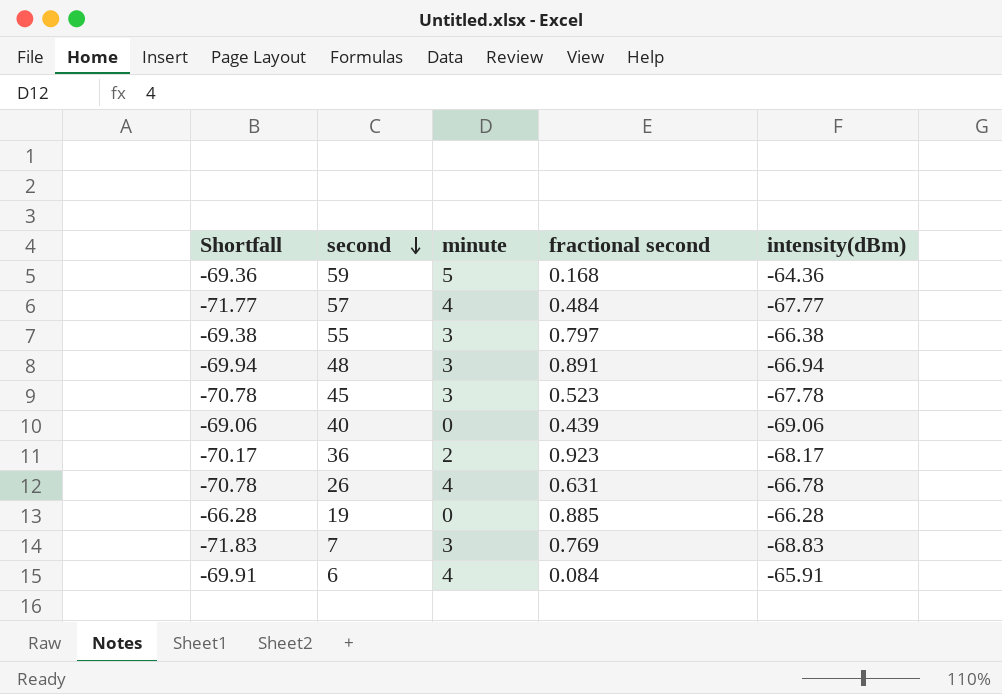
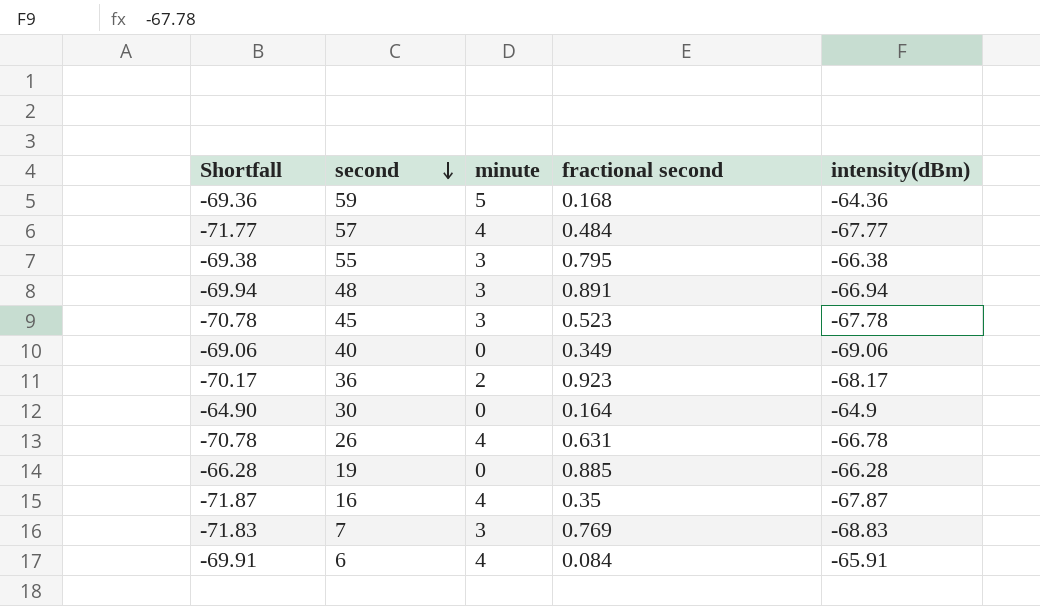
55 | fractional second: 0.797 -> 0.795
40 | fractional second: 0.439 -> 0.349
row 30: none -> -64.90 | 0 | 0.164 | -64.9
row 16: none -> -71.87 | 4 | 0.35 | -67.87

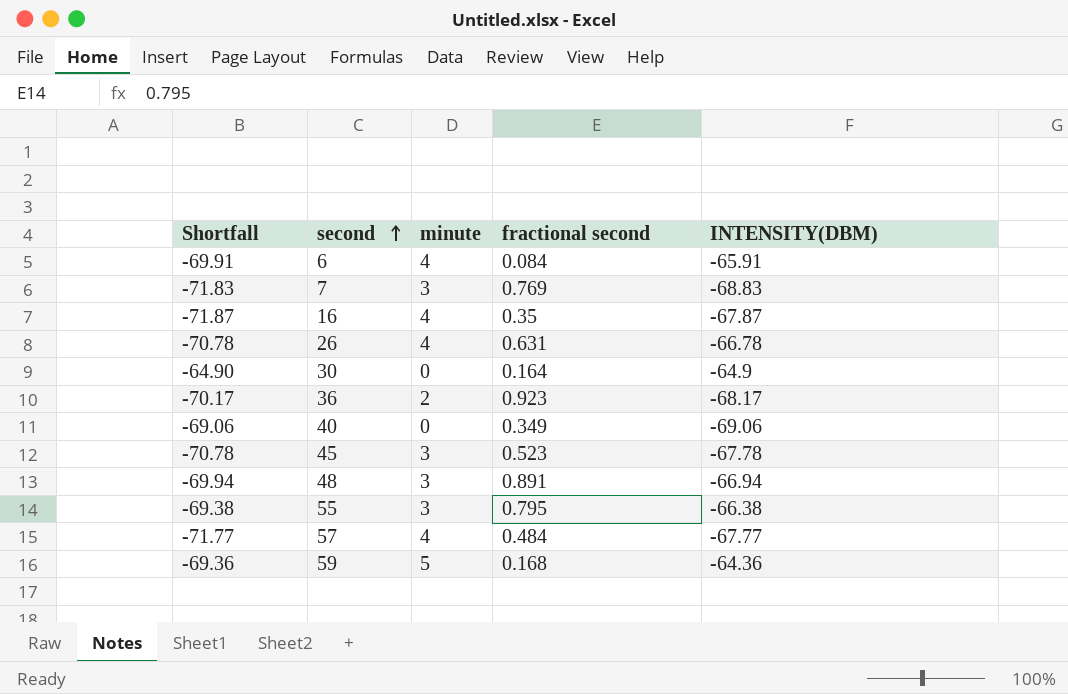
row order: second descending -> second ascending
column name: intensity(dBm) -> INTENSITY(DBM)
row 19: -66.28 | 0 | 0.885 | -66.28 -> none

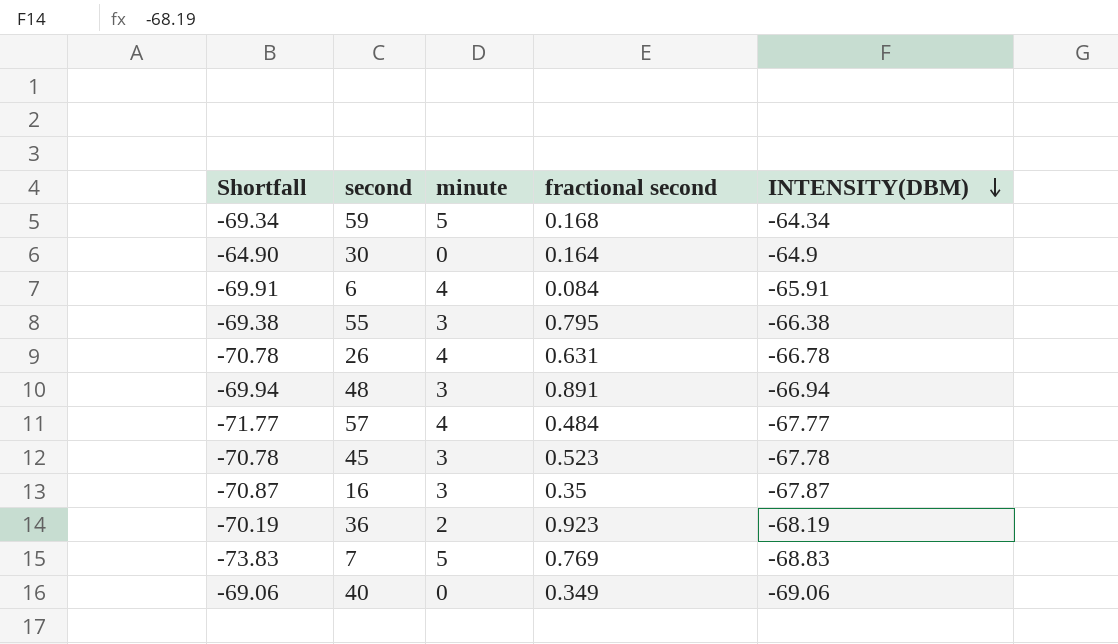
row order: second ascending -> INTENSITY(DBM) descending
59 | Shortfall: -69.36 -> -69.34
59 | INTENSITY(DBM): -64.36 -> -64.34
16 | Shortfall: -71.87 -> -70.87
16 | minute: 4 -> 3
36 | Shortfall: -70.17 -> -70.19
36 | INTENSITY(DBM): -68.17 -> -68.19
7 | Shortfall: -71.83 -> -73.83
7 | minute: 3 -> 5

